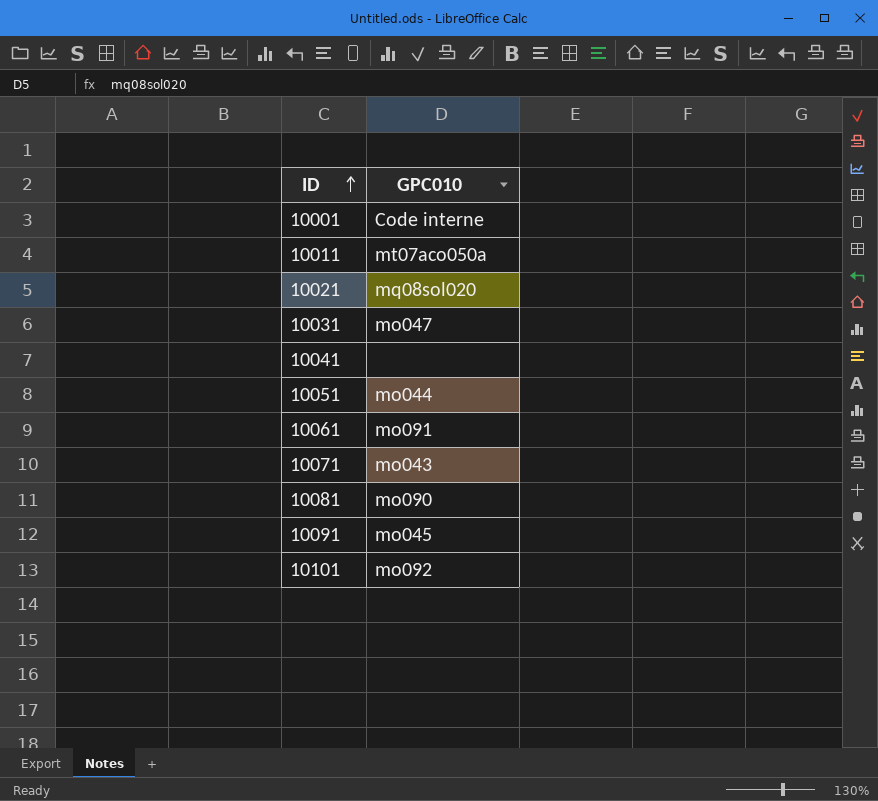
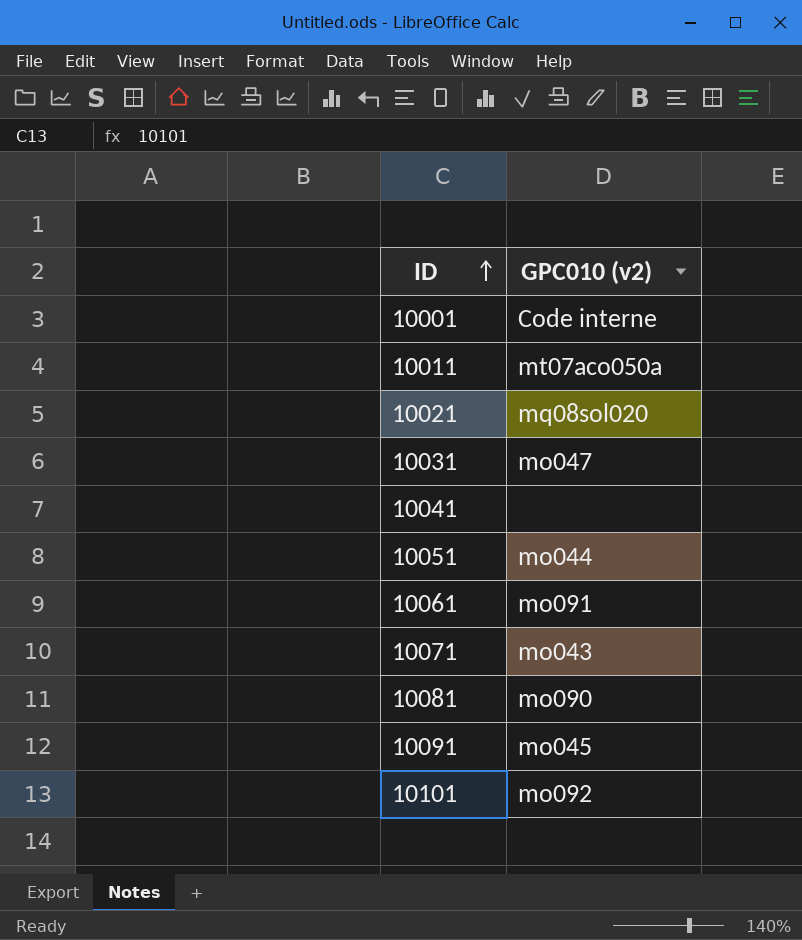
column name: GPC010 -> GPC010 (v2)

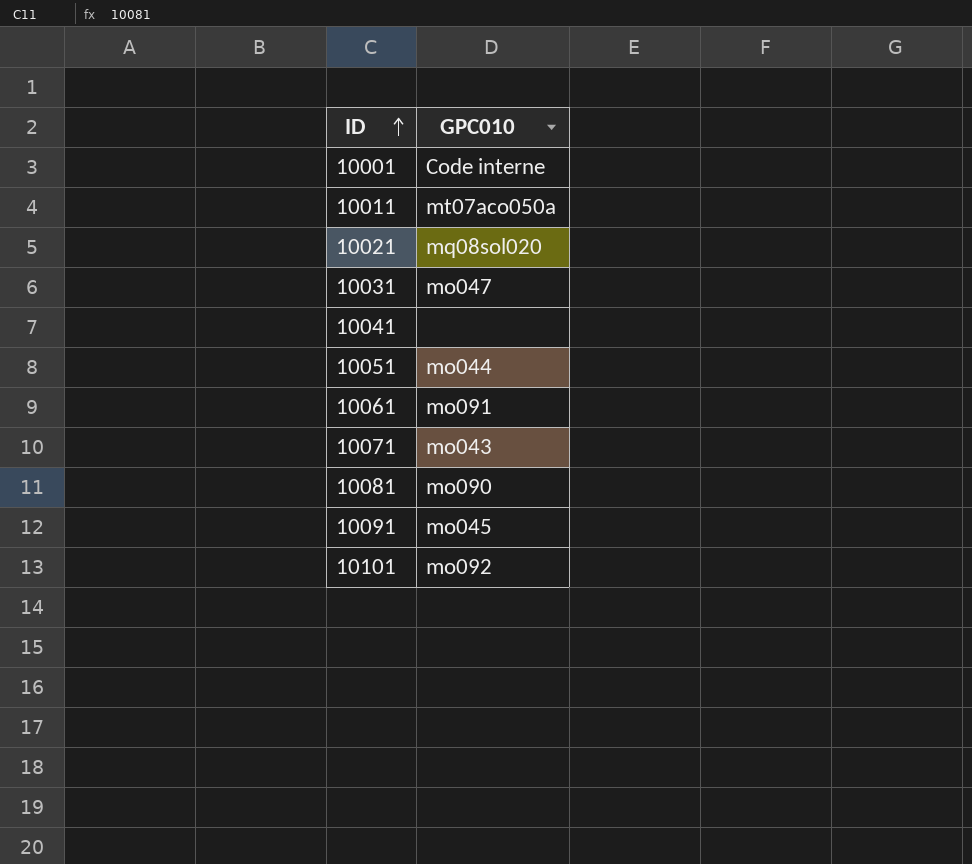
column name: GPC010 (v2) -> GPC010

